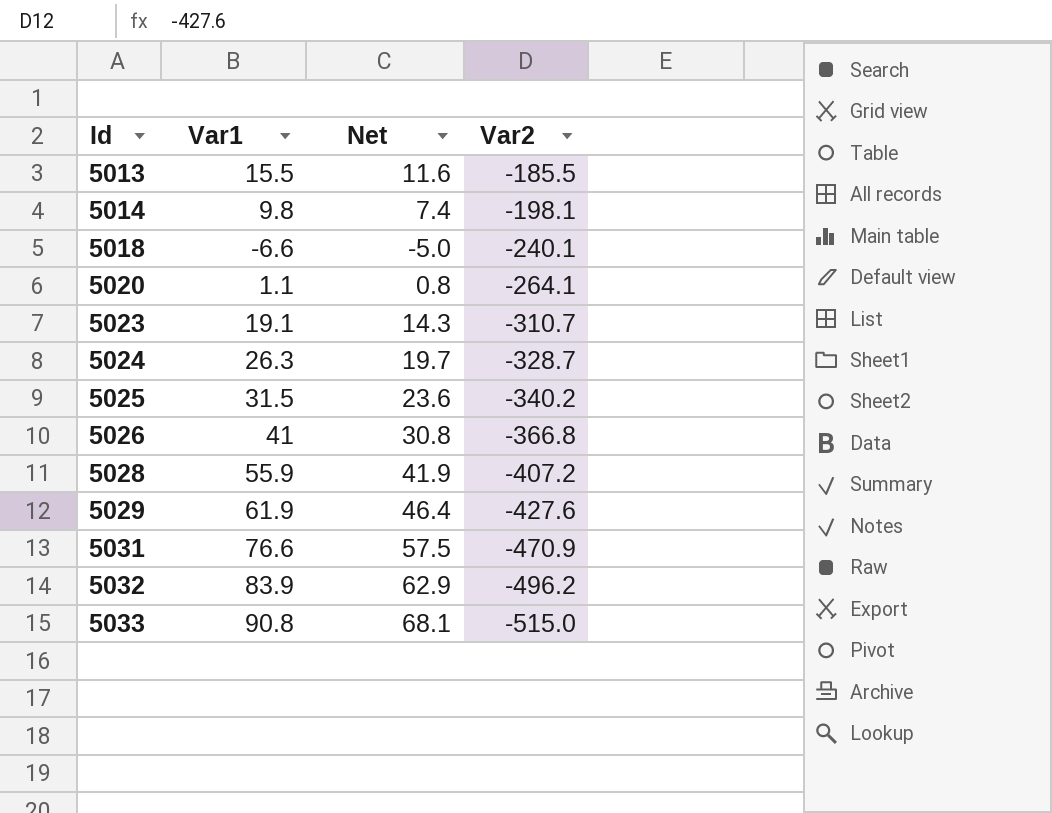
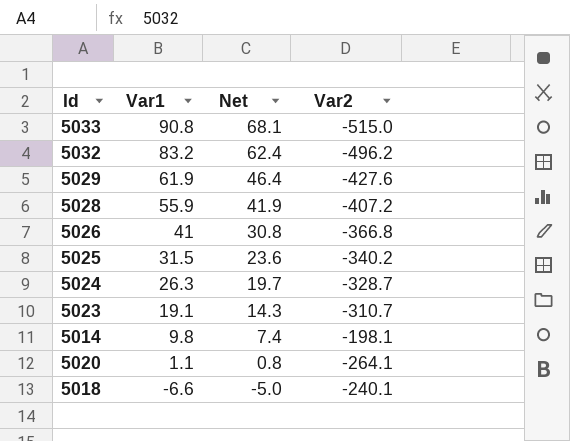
row order: Id ascending -> Var1 descending
row 5013: 15.5 | 11.6 | -185.5 -> none
row 5031: 76.6 | 57.5 | -470.9 -> none
5032 | Var1: 83.9 -> 83.2
5032 | Net: 62.9 -> 62.4

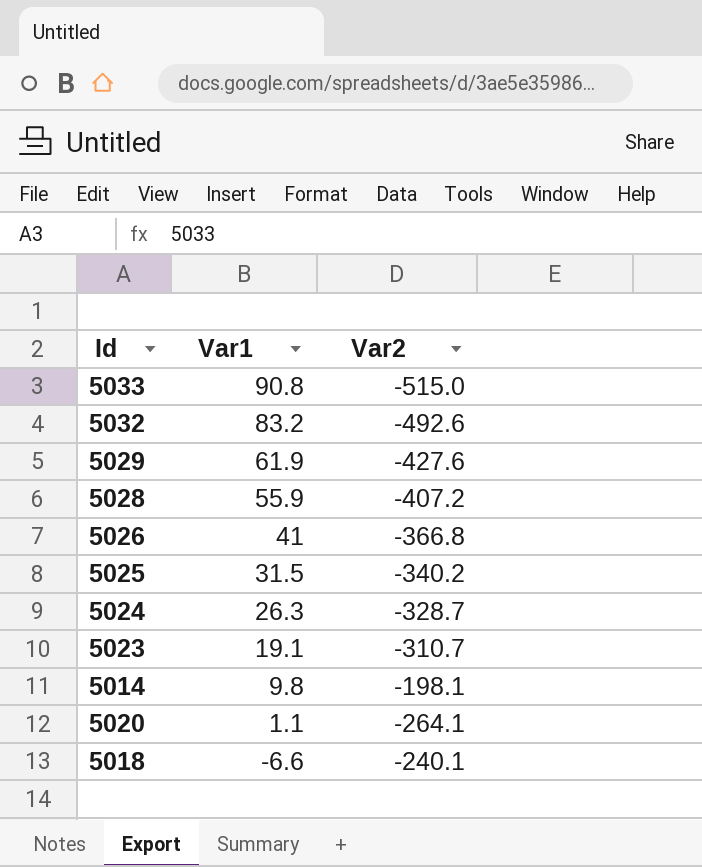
column Net | formula: [Var1] * 0.75 -> none
5032 | Var2: -496.2 -> -492.6

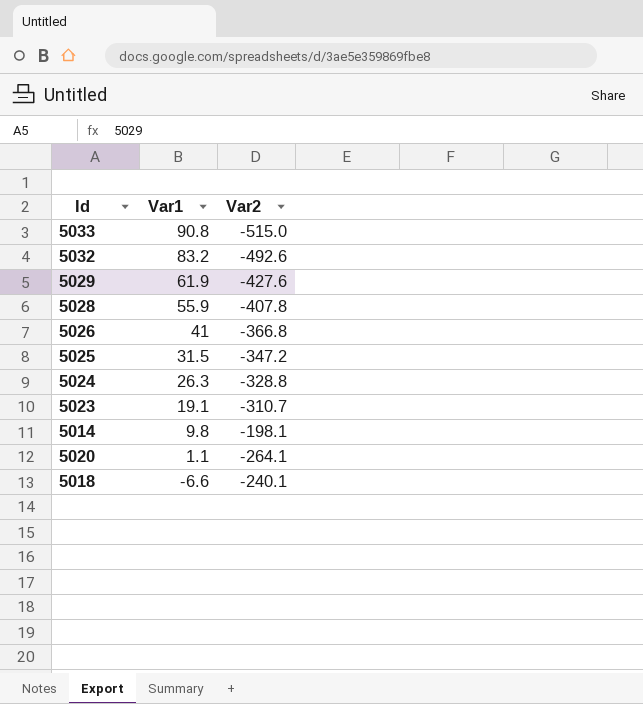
5028 | Var2: -407.2 -> -407.8
5025 | Var2: -340.2 -> -347.2
5024 | Var2: -328.7 -> -328.8

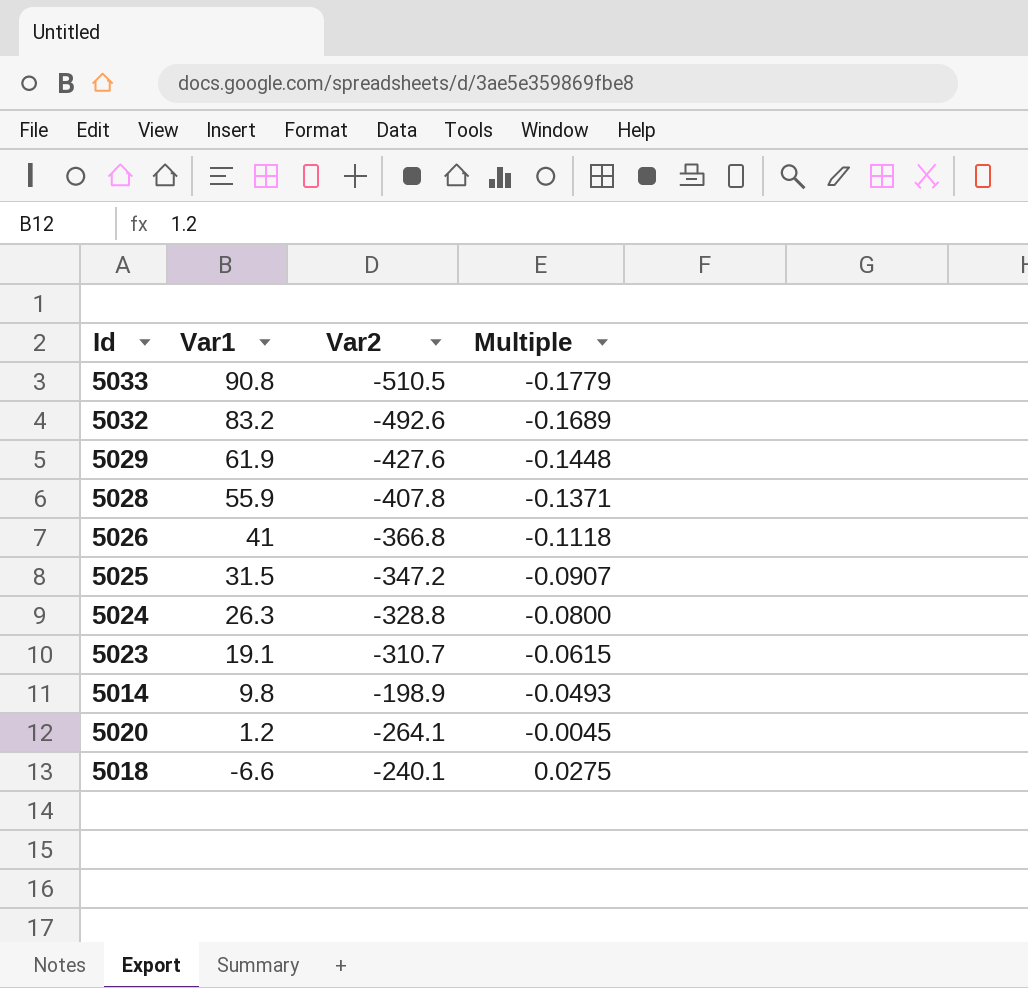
column Multiple | formula: none -> [Var1] / [Var2]
5033 | Var2: -515.0 -> -510.5
5014 | Var2: -198.1 -> -198.9
5020 | Var1: 1.1 -> 1.2

